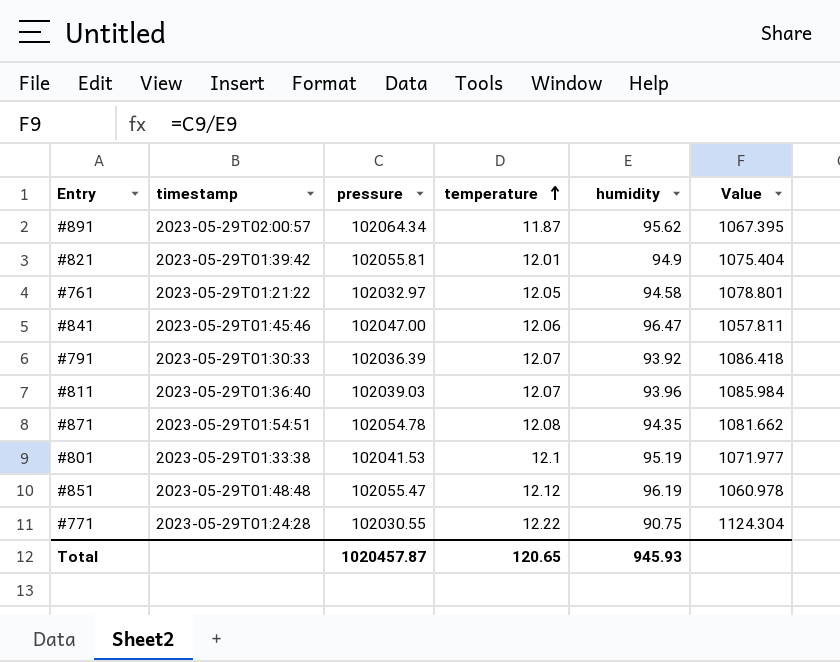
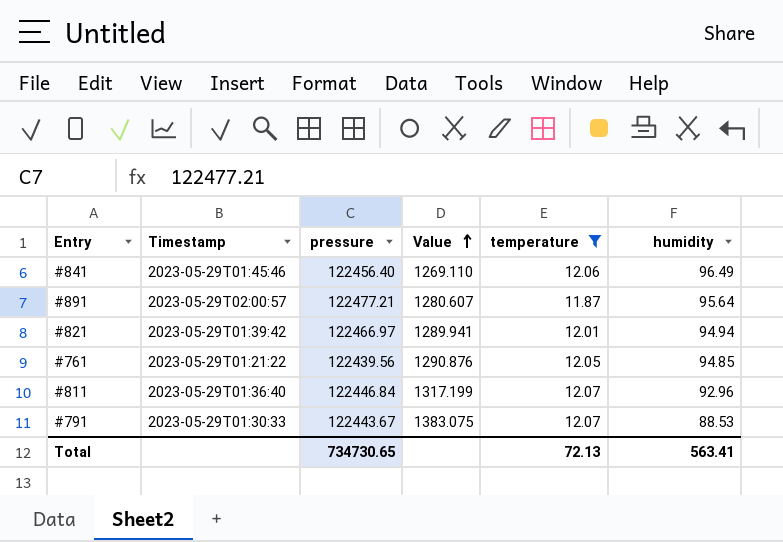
filter: none -> temperature <= 12.07
row order: temperature ascending -> Value ascending
column name: timestamp -> Timestamp
column Value | position: 6 -> 4
#841 | pressure: 102047.00 -> 122456.40
#841 | Value: 1057.811 -> 1269.110
#841 | humidity: 96.47 -> 96.49
#891 | pressure: 102064.34 -> 122477.21
#891 | Value: 1067.395 -> 1280.607
#891 | humidity: 95.62 -> 95.64
#821 | pressure: 102055.81 -> 122466.97
#821 | Value: 1075.404 -> 1289.941
#821 | humidity: 94.9 -> 94.94
#761 | pressure: 102032.97 -> 122439.56
#761 | Value: 1078.801 -> 1290.876
#761 | humidity: 94.58 -> 94.85
#811 | pressure: 102039.03 -> 122446.84
#811 | Value: 1085.984 -> 1317.199
#811 | humidity: 93.96 -> 92.96
#791 | pressure: 102036.39 -> 122443.67
#791 | Value: 1086.418 -> 1383.075
#791 | humidity: 93.92 -> 88.53
Total | pressure: 1020457.87 -> 734730.65
Total | temperature: 120.65 -> 72.13
Total | humidity: 945.93 -> 563.41

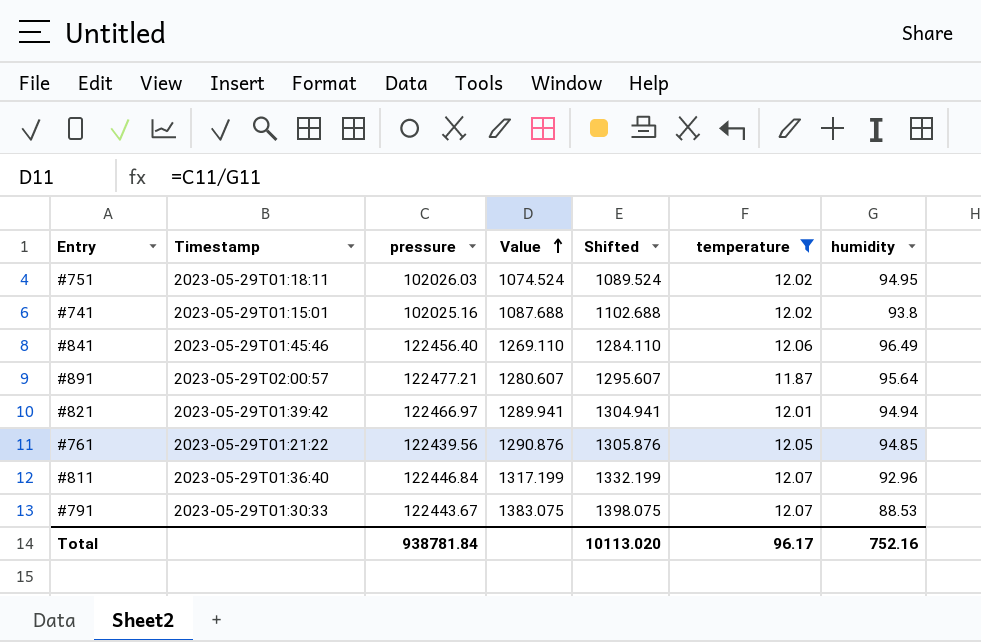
column Shifted | formula: none -> [Value] + 15
row #751: none -> 2023-05-29T01:18:11 | 102026.03 | 1074.524 | 1089.524 | 12.02 | 94.95
row #741: none -> 2023-05-29T01:15:01 | 102025.16 | 1087.688 | 1102.688 | 12.02 | 93.8
Total | pressure: 734730.65 -> 938781.84
Total | temperature: 72.13 -> 96.17
Total | humidity: 563.41 -> 752.16

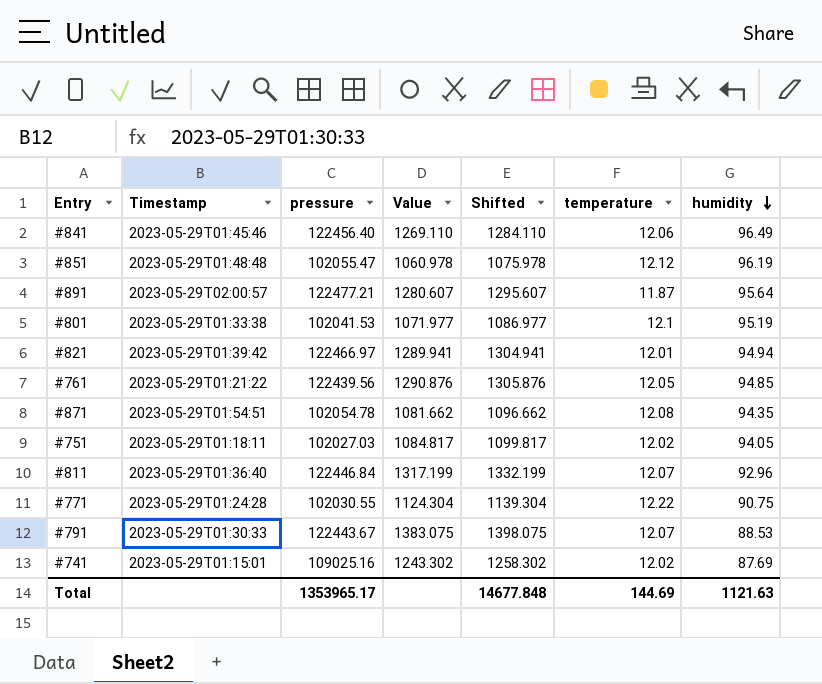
filter: temperature <= 12.07 -> none
row order: Value ascending -> humidity descending
#751 | pressure: 102026.03 -> 102027.03
#751 | Value: 1074.524 -> 1084.817
#751 | Shifted: 1089.524 -> 1099.817
#751 | humidity: 94.95 -> 94.05
#741 | pressure: 102025.16 -> 109025.16
#741 | Value: 1087.688 -> 1243.302
#741 | Shifted: 1102.688 -> 1258.302
#741 | humidity: 93.8 -> 87.69
Total | pressure: 938781.84 -> 1353965.17
Total | Shifted: 10113.020 -> 14677.848
Total | temperature: 96.17 -> 144.69
Total | humidity: 752.16 -> 1121.63

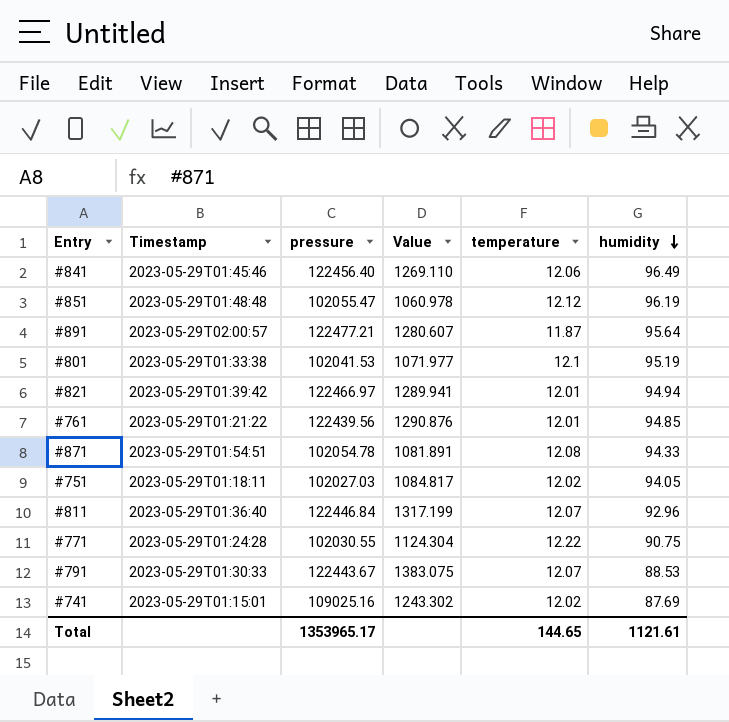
column Shifted | formula: [Value] + 15 -> none
#761 | temperature: 12.05 -> 12.01
#871 | Value: 1081.662 -> 1081.891
#871 | humidity: 94.35 -> 94.33
Total | temperature: 144.69 -> 144.65
Total | humidity: 1121.63 -> 1121.61

